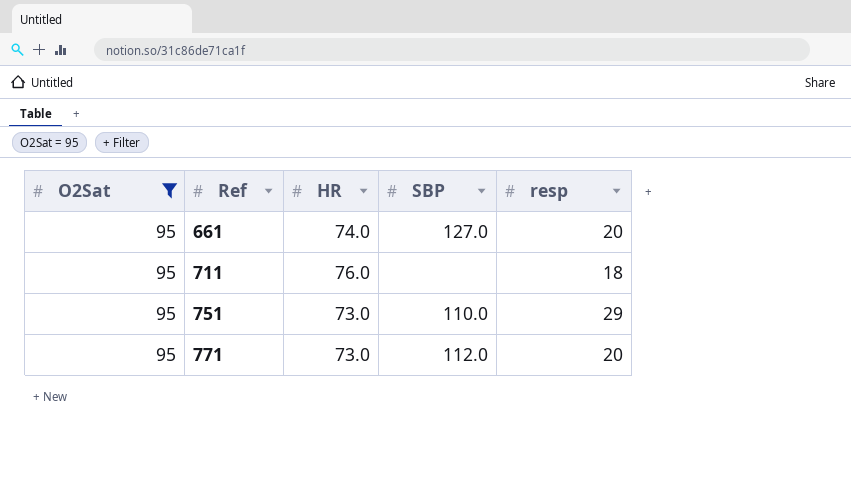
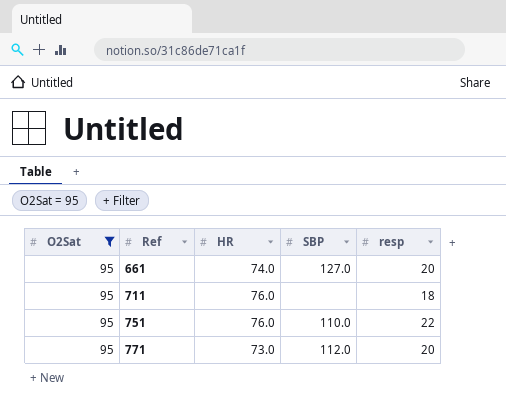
751 | HR: 73.0 -> 76.0
751 | resp: 29 -> 22

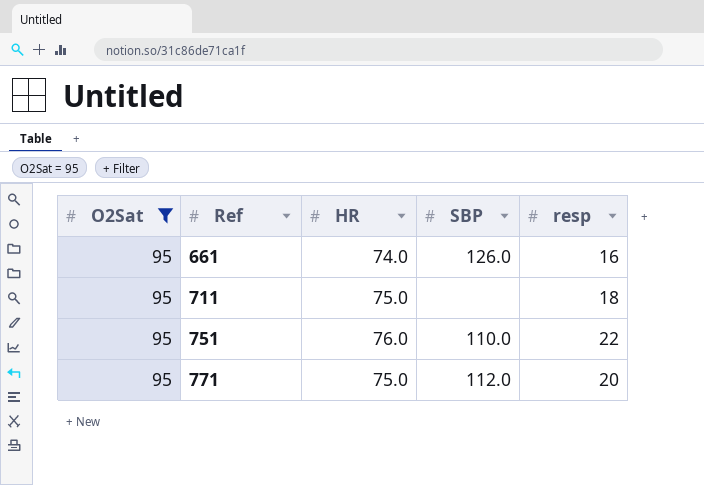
661 | SBP: 127.0 -> 126.0
661 | resp: 20 -> 16
711 | HR: 76.0 -> 75.0
771 | HR: 73.0 -> 75.0

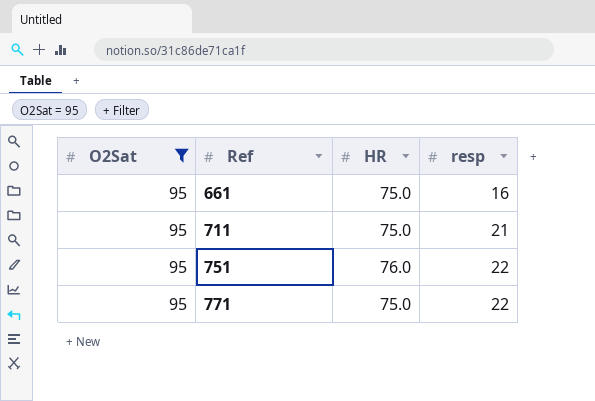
column SBP | position: 4 -> none
661 | HR: 74.0 -> 75.0
711 | resp: 18 -> 21
771 | resp: 20 -> 22

